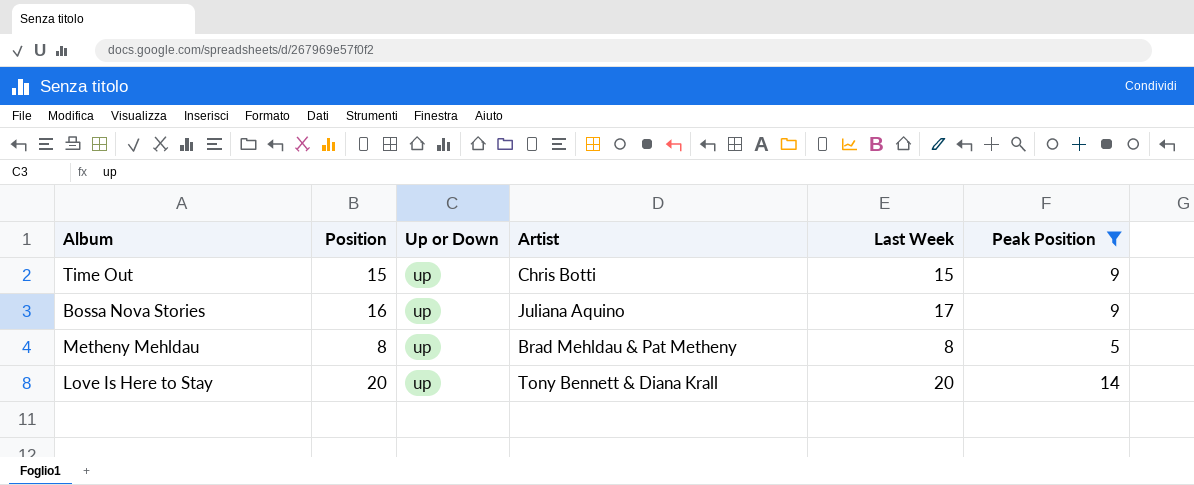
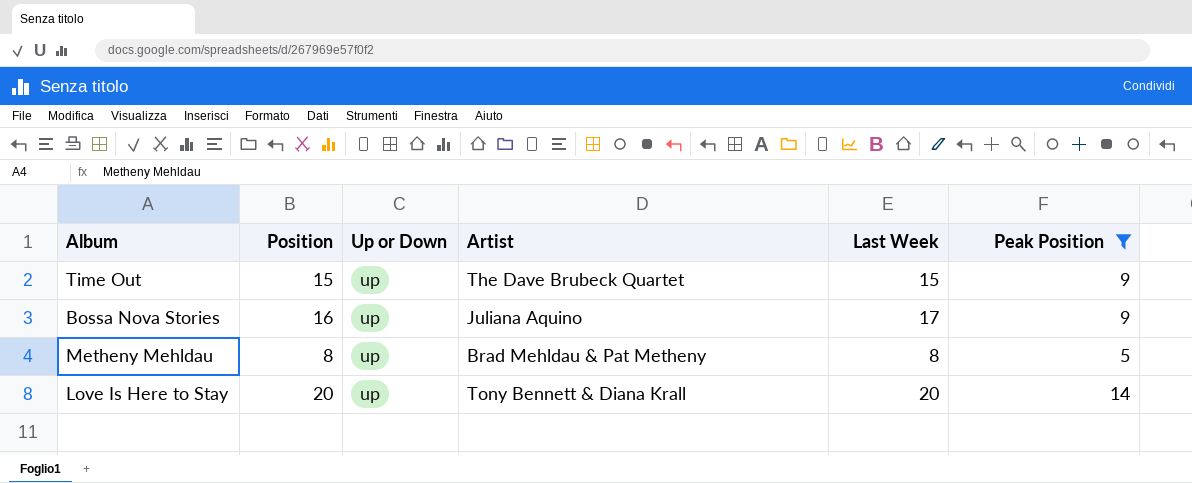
Time Out | Artist: Chris Botti -> The Dave Brubeck Quartet

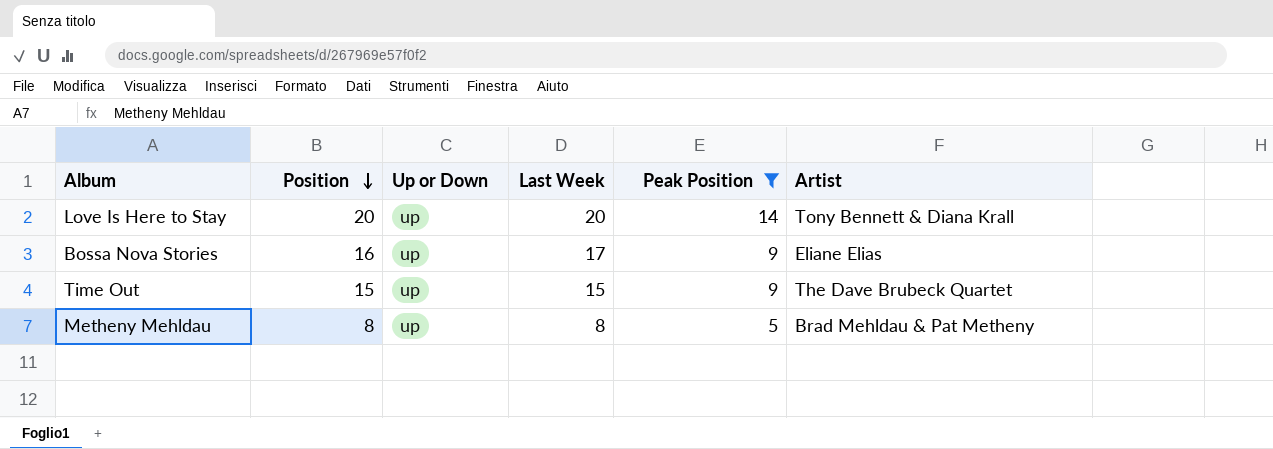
row order: none -> Position descending
column Artist | position: 4 -> 6
Bossa Nova Stories | Artist: Juliana Aquino -> Eliane Elias

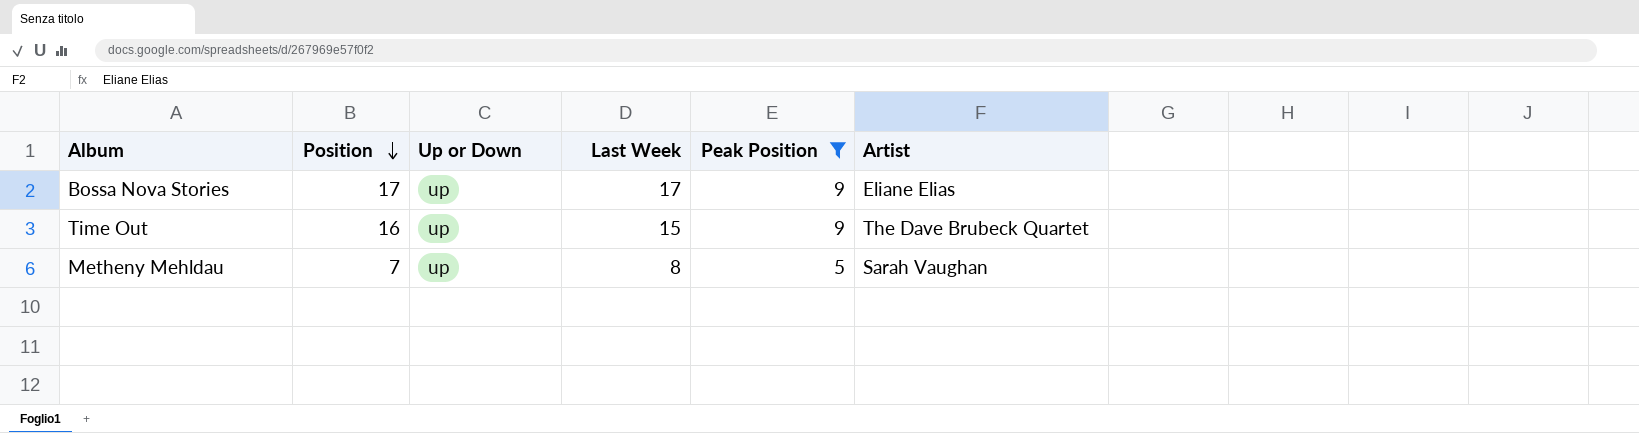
row Love Is Here to Stay: 20 | up | 20 | 14 | Tony Bennett & Diana Krall -> none
Bossa Nova Stories | Position: 16 -> 17
Time Out | Position: 15 -> 16
Metheny Mehldau | Position: 8 -> 7
Metheny Mehldau | Artist: Brad Mehldau & Pat Metheny -> Sarah Vaughan

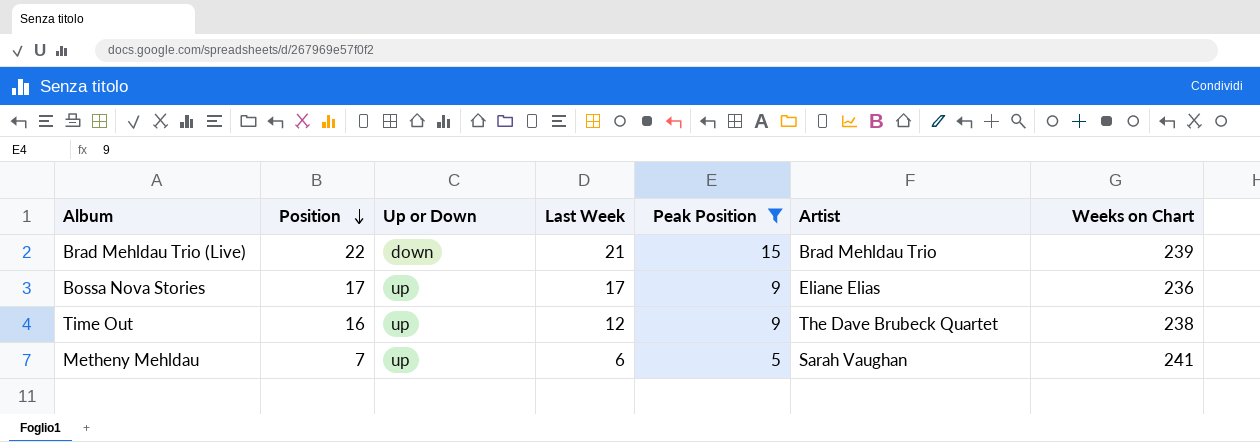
column Weeks on Chart | position: none -> 7
row Brad Mehldau Trio (Live): none -> 22 | down | 21 | 15 | Brad Mehldau Trio | 239
Time Out | Last Week: 15 -> 12
Metheny Mehldau | Last Week: 8 -> 6

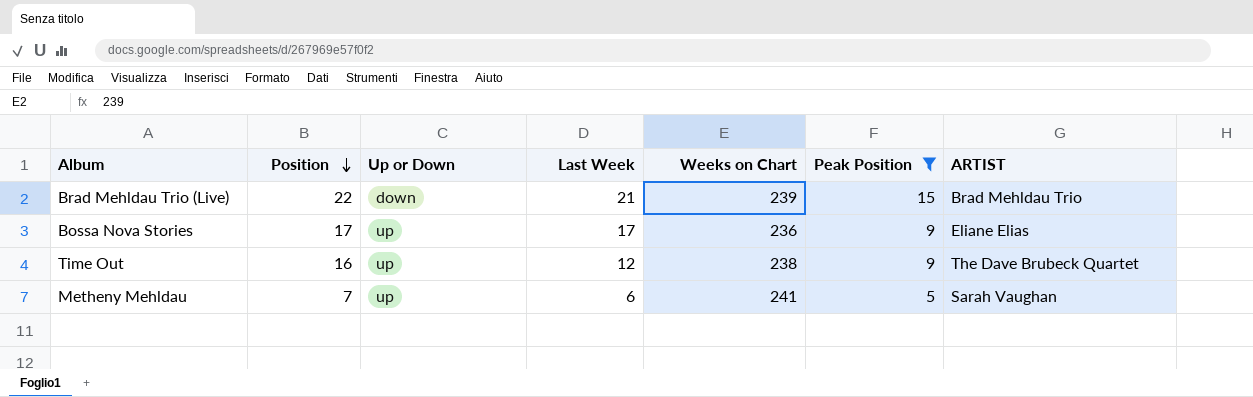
column Weeks on Chart | position: 7 -> 5
column name: Artist -> ARTIST

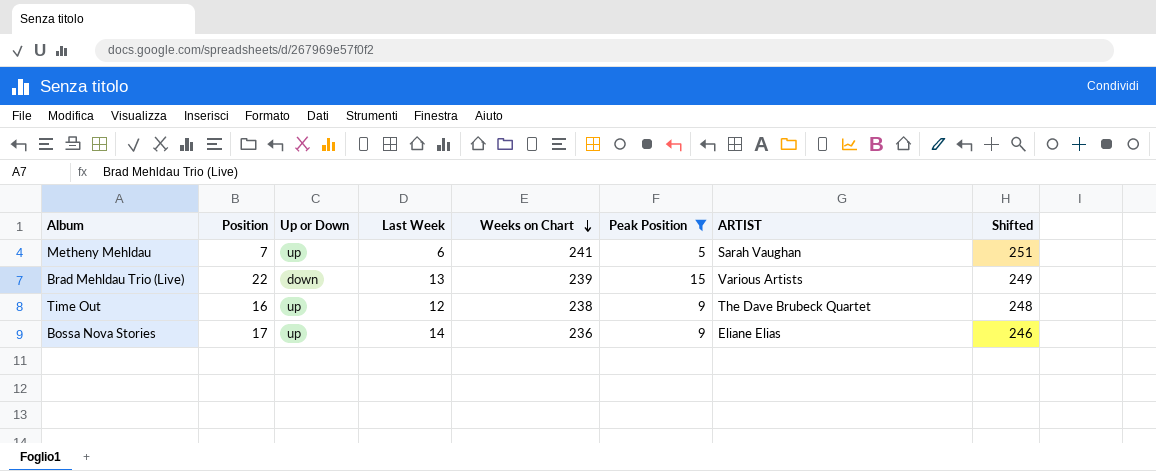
row order: Position descending -> Weeks on Chart descending
column Shifted | formula: none -> [Weeks on Chart] + 10
Brad Mehldau Trio (Live) | Last Week: 21 -> 13
Brad Mehldau Trio (Live) | ARTIST: Brad Mehldau Trio -> Various Artists
Bossa Nova Stories | Last Week: 17 -> 14

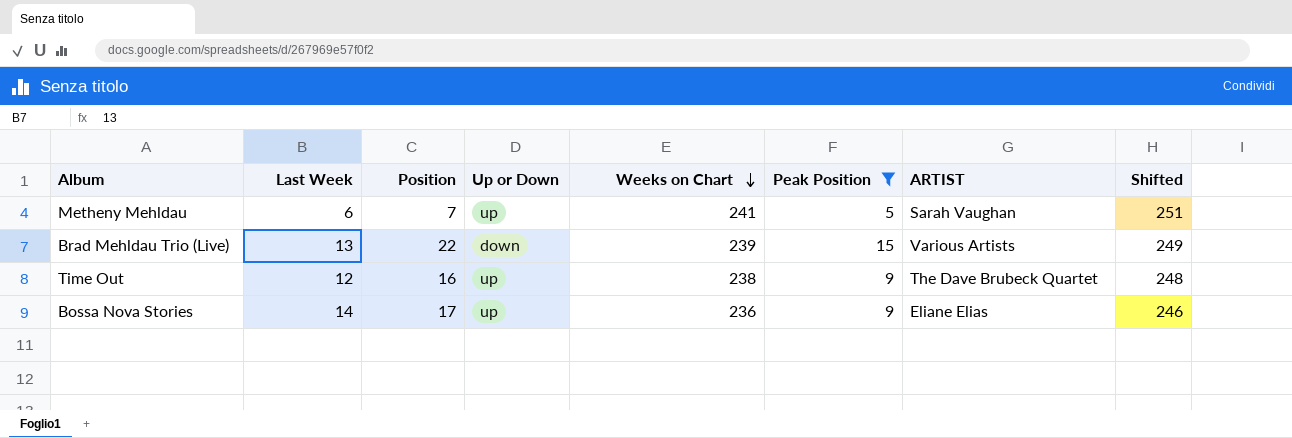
column Last Week | position: 4 -> 2

